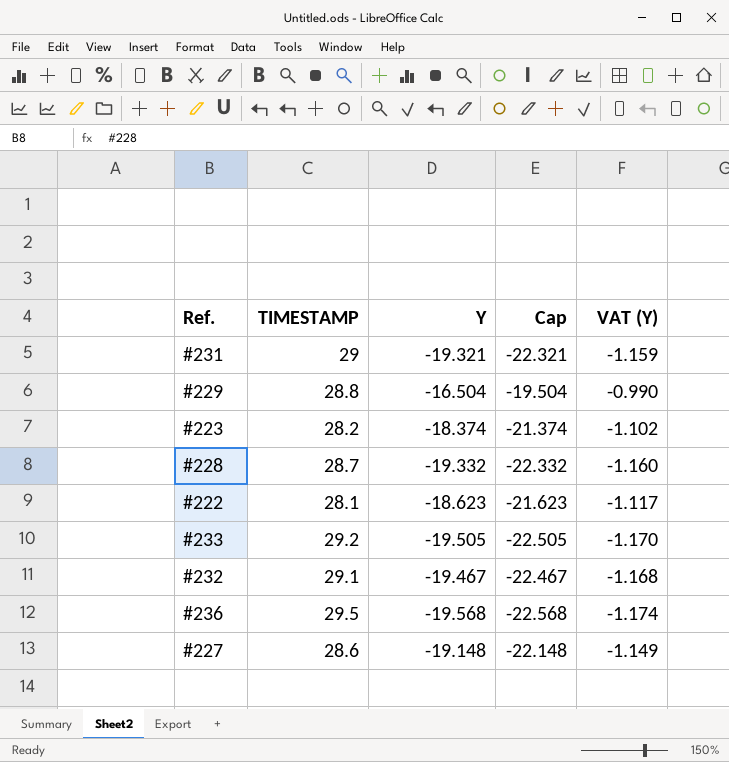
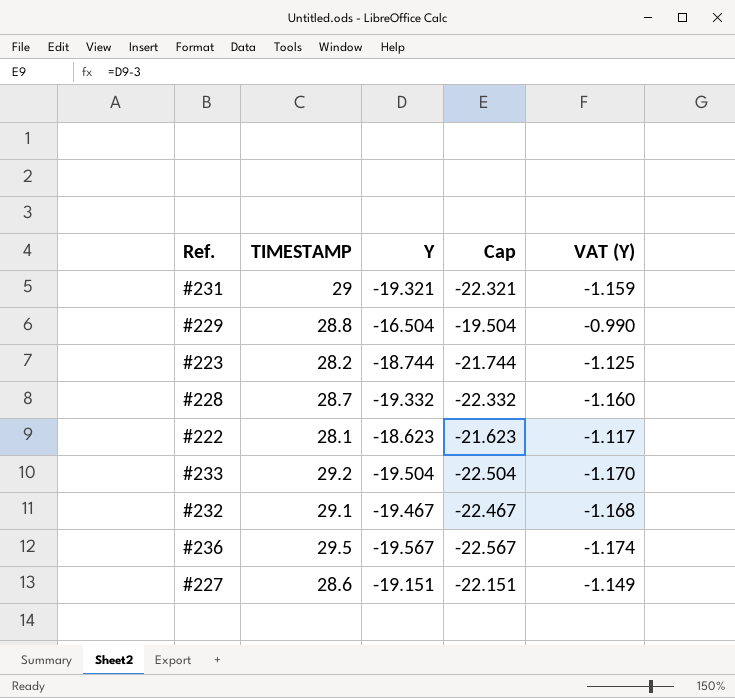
#223 | Y: -18.374 -> -18.744
#223 | Cap: -21.374 -> -21.744
#223 | VAT (Y): -1.102 -> -1.125
#233 | Y: -19.505 -> -19.504
#233 | Cap: -22.505 -> -22.504
#236 | Y: -19.568 -> -19.567
#236 | Cap: -22.568 -> -22.567
#227 | Y: -19.148 -> -19.151
#227 | Cap: -22.148 -> -22.151

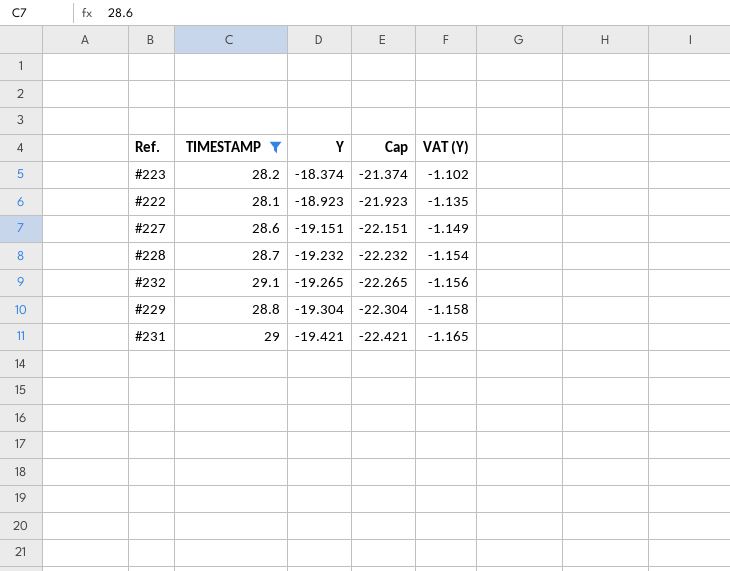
filter: none -> TIMESTAMP <= 29.1
row order: none -> Y descending
#223 | Y: -18.744 -> -18.374
#223 | Cap: -21.744 -> -21.374
#223 | VAT (Y): -1.125 -> -1.102
#222 | Y: -18.623 -> -18.923
#222 | Cap: -21.623 -> -21.923
#222 | VAT (Y): -1.117 -> -1.135
#228 | Y: -19.332 -> -19.232
#228 | Cap: -22.332 -> -22.232
#228 | VAT (Y): -1.160 -> -1.154
#232 | Y: -19.467 -> -19.265
#232 | Cap: -22.467 -> -22.265
#232 | VAT (Y): -1.168 -> -1.156
#229 | Y: -16.504 -> -19.304
#229 | Cap: -19.504 -> -22.304
#229 | VAT (Y): -0.990 -> -1.158
#231 | Y: -19.321 -> -19.421
#231 | Cap: -22.321 -> -22.421
#231 | VAT (Y): -1.159 -> -1.165

